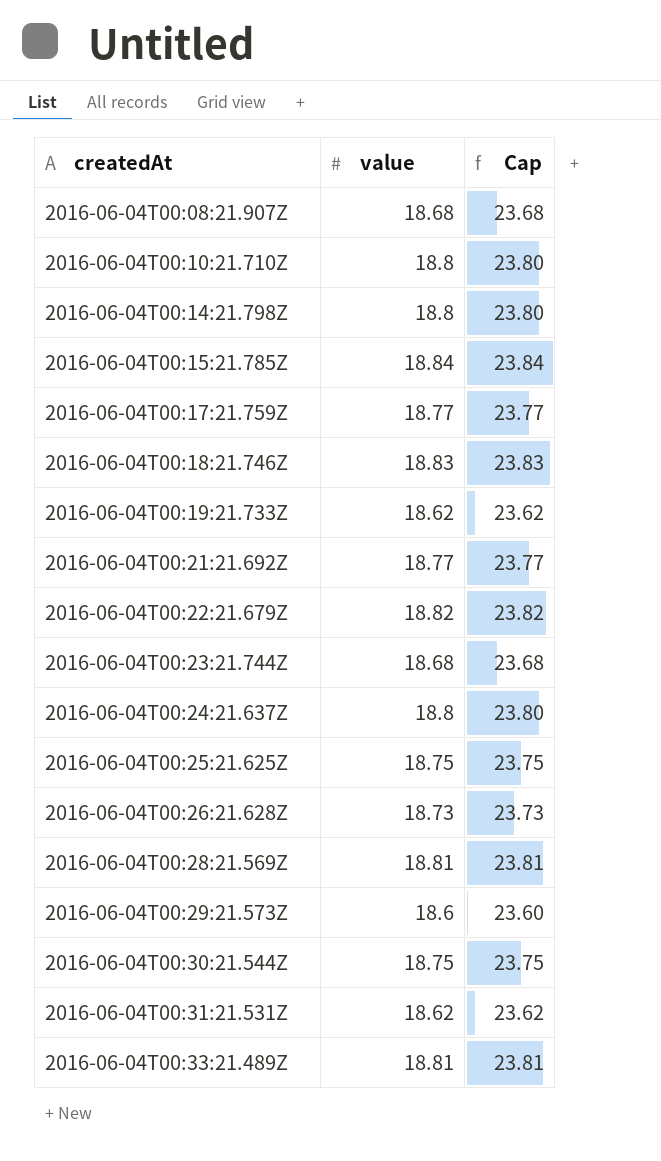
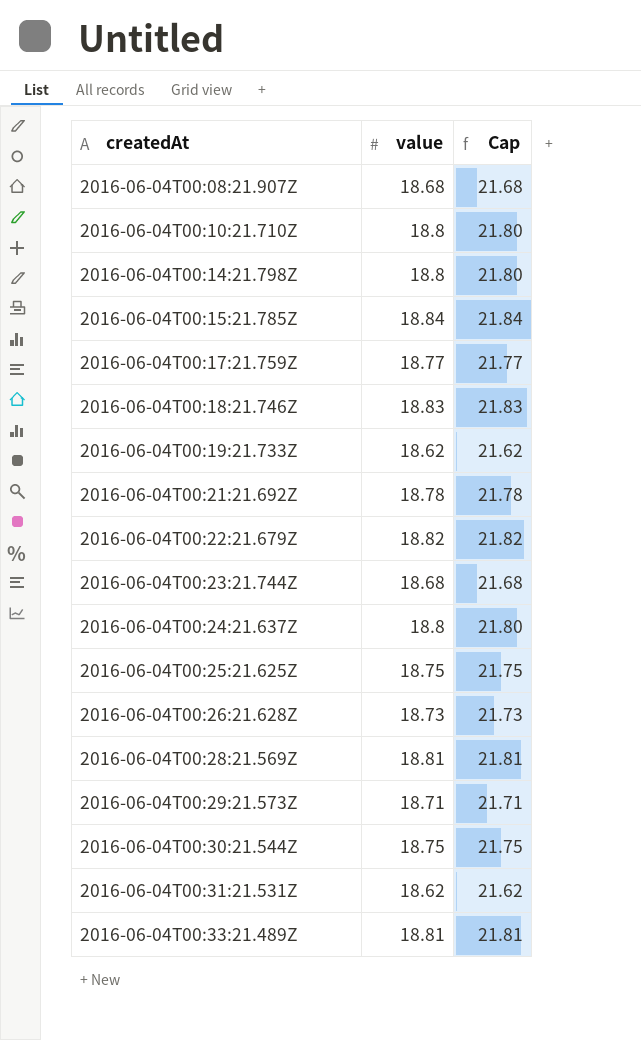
column Cap | formula: [value] + 5 -> [value] + 3
2016-06-04T00:21:21.692Z | value: 18.77 -> 18.78
2016-06-04T00:29:21.573Z | value: 18.6 -> 18.71

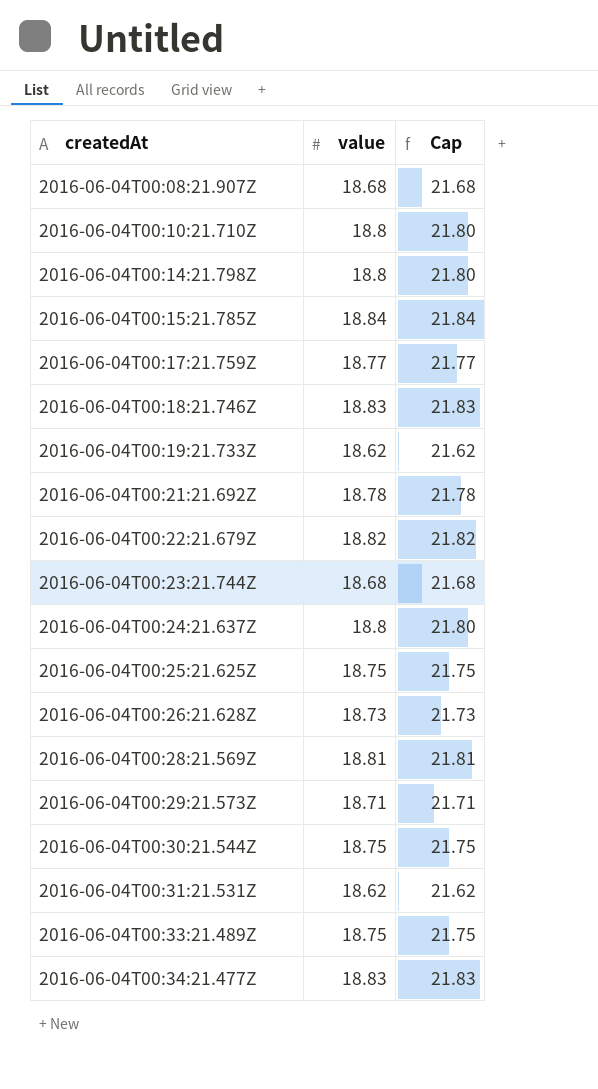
2016-06-04T00:33:21.489Z | value: 18.81 -> 18.75
2016-06-04T00:33:21.489Z | Cap: 21.81 -> 21.75
row 2016-06-04T00:34:21.477Z: none -> 18.83 | 21.83

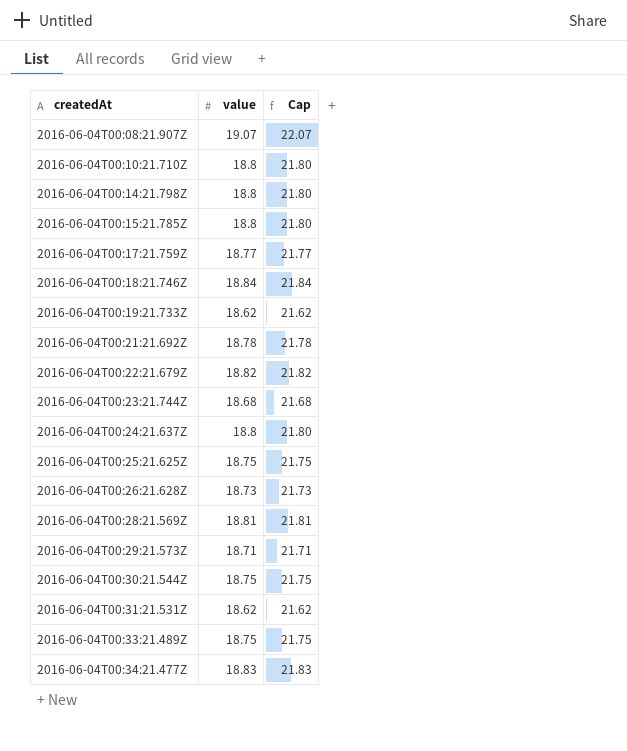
2016-06-04T00:08:21.907Z | value: 18.68 -> 19.07
2016-06-04T00:08:21.907Z | Cap: 21.68 -> 22.07
2016-06-04T00:15:21.785Z | value: 18.84 -> 18.8
2016-06-04T00:15:21.785Z | Cap: 21.84 -> 21.80
2016-06-04T00:18:21.746Z | value: 18.83 -> 18.84
2016-06-04T00:18:21.746Z | Cap: 21.83 -> 21.84

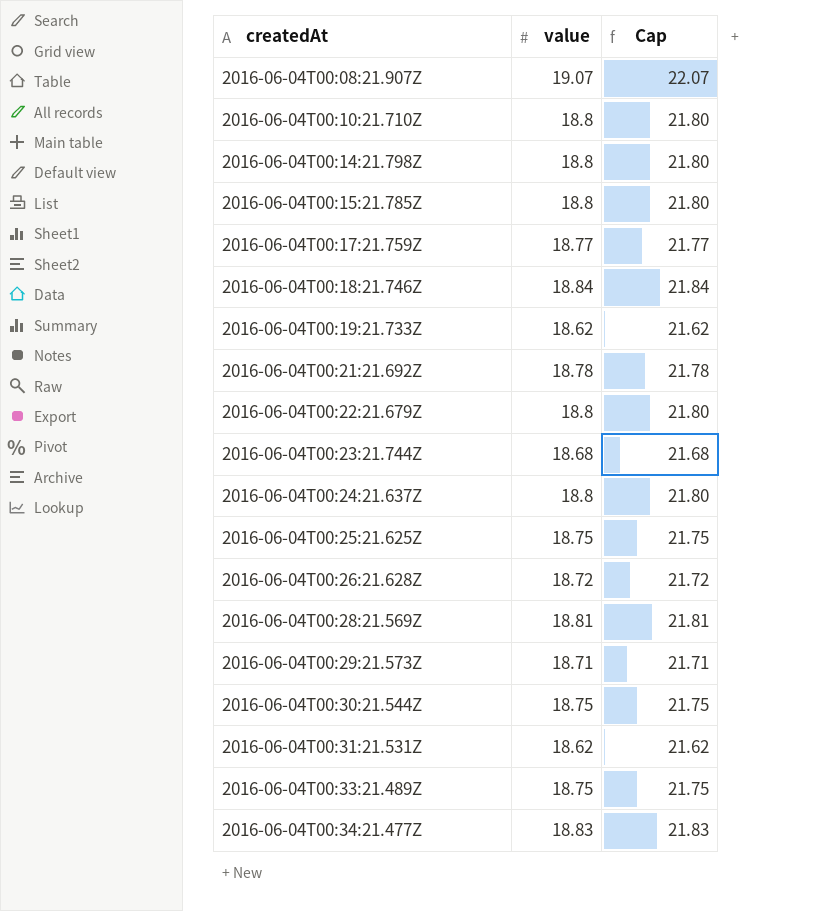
2016-06-04T00:22:21.679Z | value: 18.82 -> 18.8
2016-06-04T00:22:21.679Z | Cap: 21.82 -> 21.80
2016-06-04T00:26:21.628Z | value: 18.73 -> 18.72
2016-06-04T00:26:21.628Z | Cap: 21.73 -> 21.72

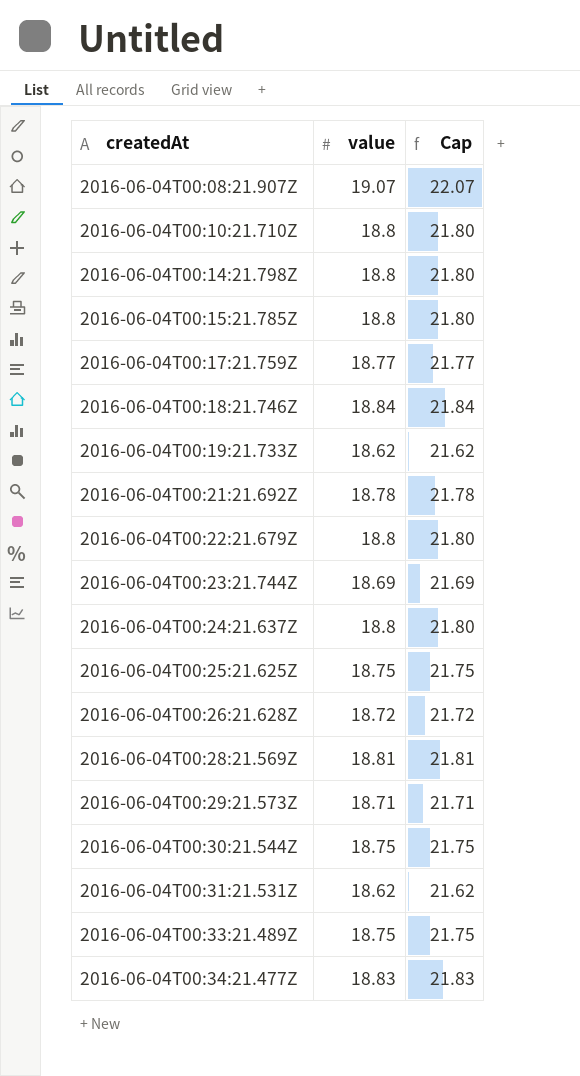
2016-06-04T00:23:21.744Z | value: 18.68 -> 18.69
2016-06-04T00:23:21.744Z | Cap: 21.68 -> 21.69

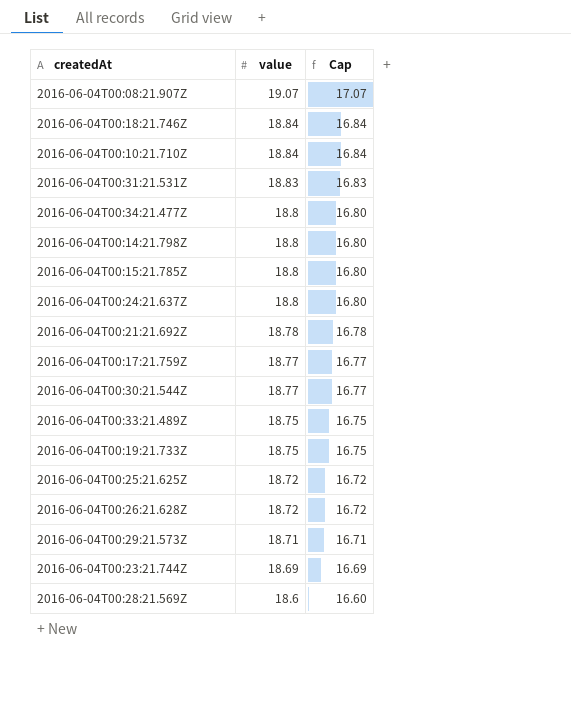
row order: createdAt ascending -> value descending
column Cap | formula: [value] + 3 -> [value] - 2
row 2016-06-04T00:22:21.679Z: 18.8 | 21.80 -> none
2016-06-04T00:10:21.710Z | value: 18.8 -> 18.84
2016-06-04T00:31:21.531Z | value: 18.62 -> 18.83
2016-06-04T00:34:21.477Z | value: 18.83 -> 18.8
2016-06-04T00:30:21.544Z | value: 18.75 -> 18.77
2016-06-04T00:19:21.733Z | value: 18.62 -> 18.75
2016-06-04T00:25:21.625Z | value: 18.75 -> 18.72
2016-06-04T00:28:21.569Z | value: 18.81 -> 18.6

